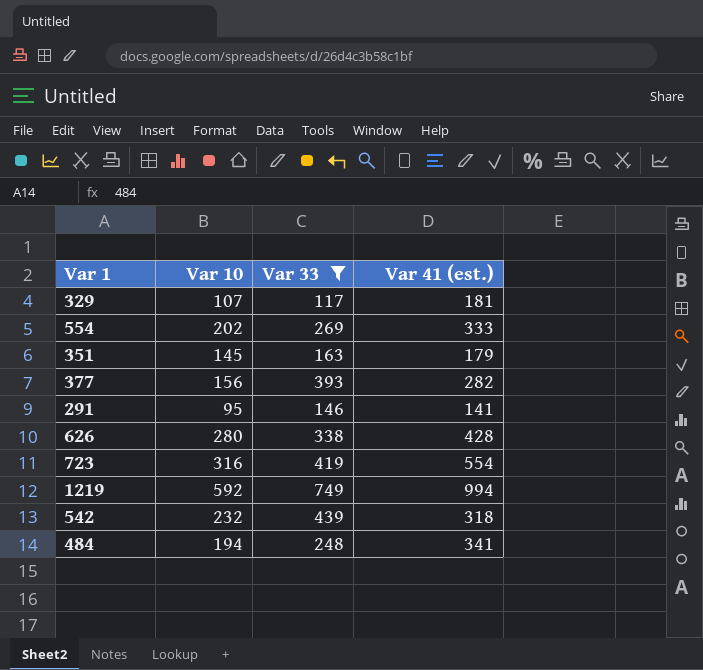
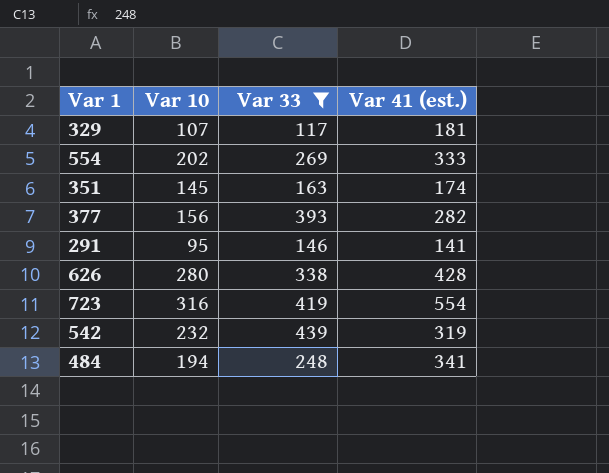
row 1219: 592 | 749 | 994 -> none
351 | Var 41 (est.): 179 -> 174
542 | Var 41 (est.): 318 -> 319

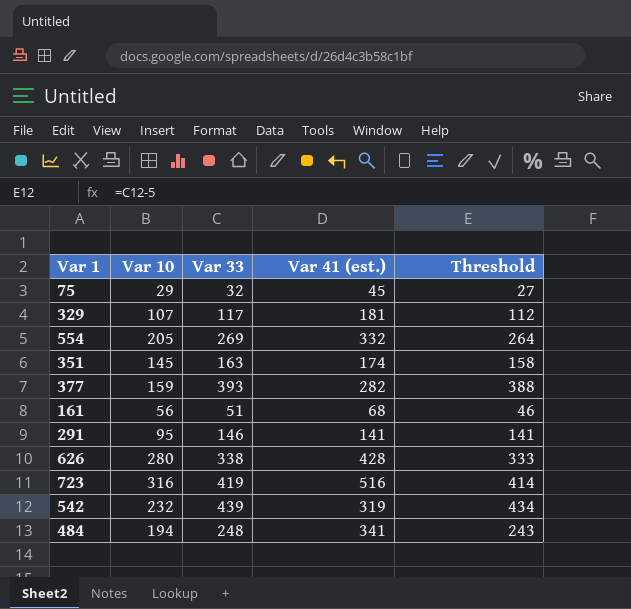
filter: Var 33 >= 117 -> none
column Threshold | formula: none -> [Var 33] - 5
554 | Var 10: 202 -> 205
554 | Var 41 (est.): 333 -> 332
377 | Var 10: 156 -> 159
723 | Var 41 (est.): 554 -> 516

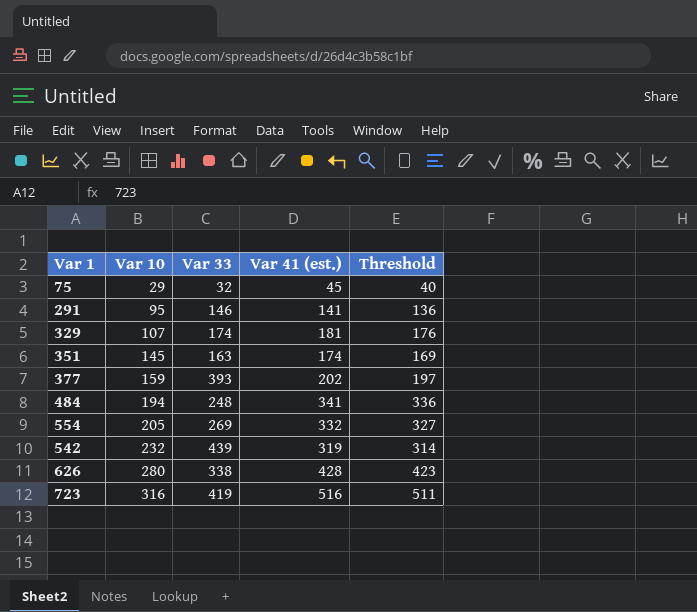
row order: none -> Var 10 ascending
column Threshold | formula: [Var 33] - 5 -> [Var 41 (est.)] - 5
row 161: 56 | 51 | 68 | 46 -> none
329 | Var 33: 117 -> 174
377 | Var 41 (est.): 282 -> 202

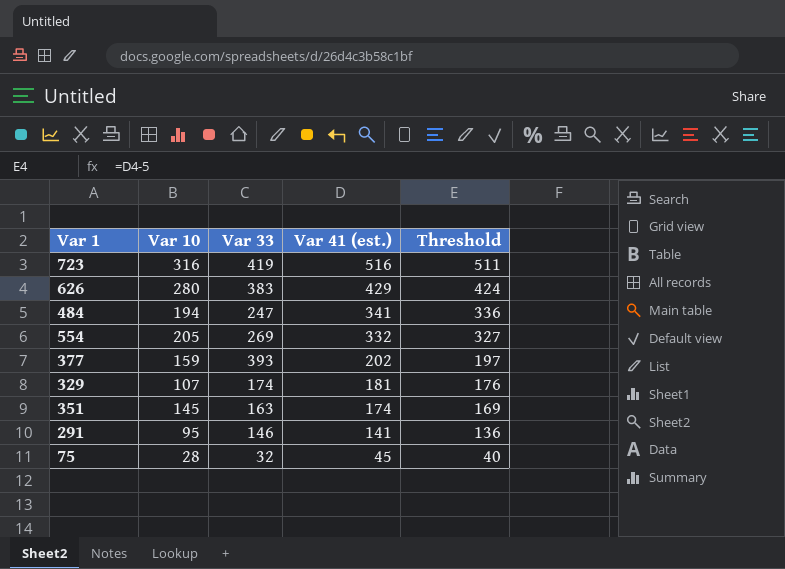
row order: Var 10 ascending -> Var 41 (est.) descending
row 542: 232 | 439 | 319 | 314 -> none
626 | Var 33: 338 -> 383
626 | Var 41 (est.): 428 -> 429
626 | Threshold: 423 -> 424
484 | Var 33: 248 -> 247
75 | Var 10: 29 -> 28

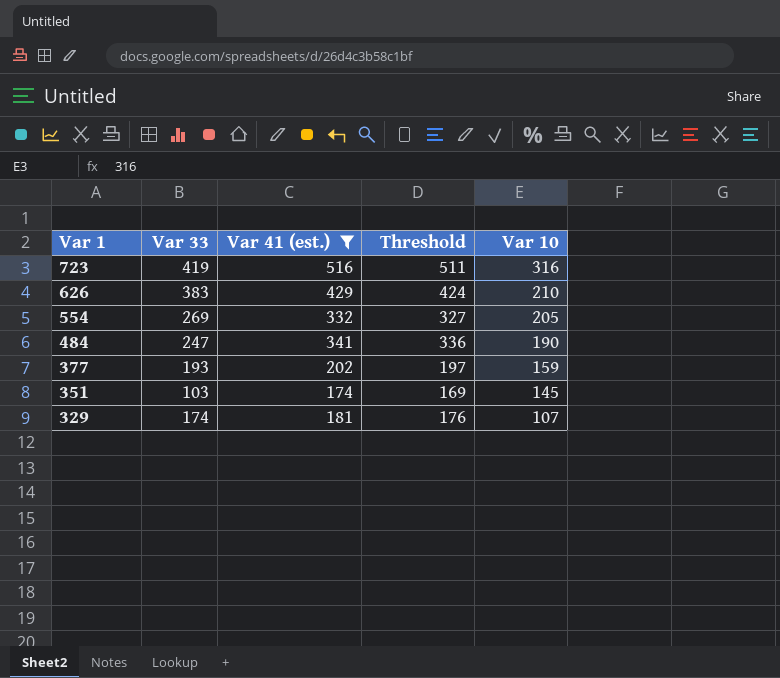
filter: none -> Var 41 (est.) >= 174
row order: Var 41 (est.) descending -> Var 1 descending
column Var 10 | position: 2 -> 5
626 | Var 10: 280 -> 210
484 | Var 10: 194 -> 190
377 | Var 33: 393 -> 193
351 | Var 33: 163 -> 103

